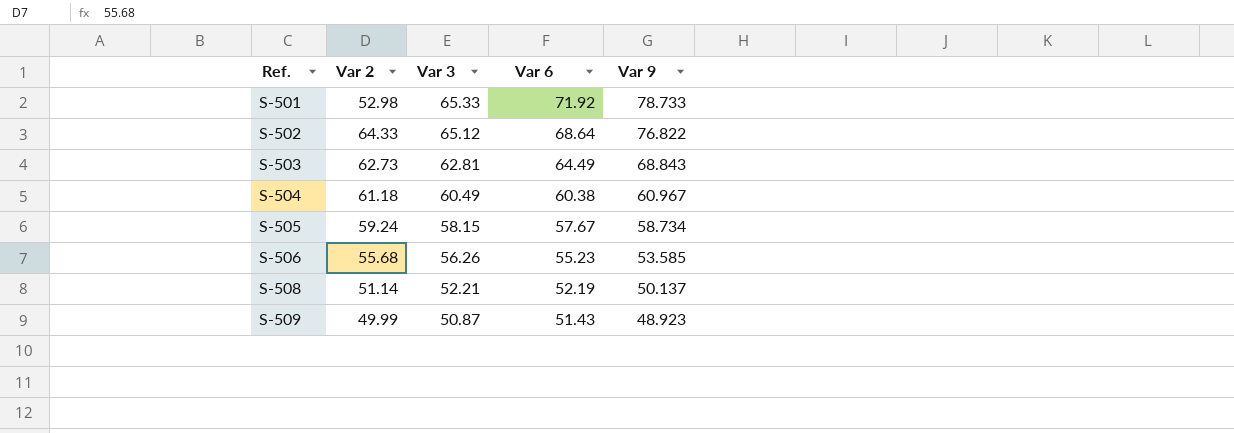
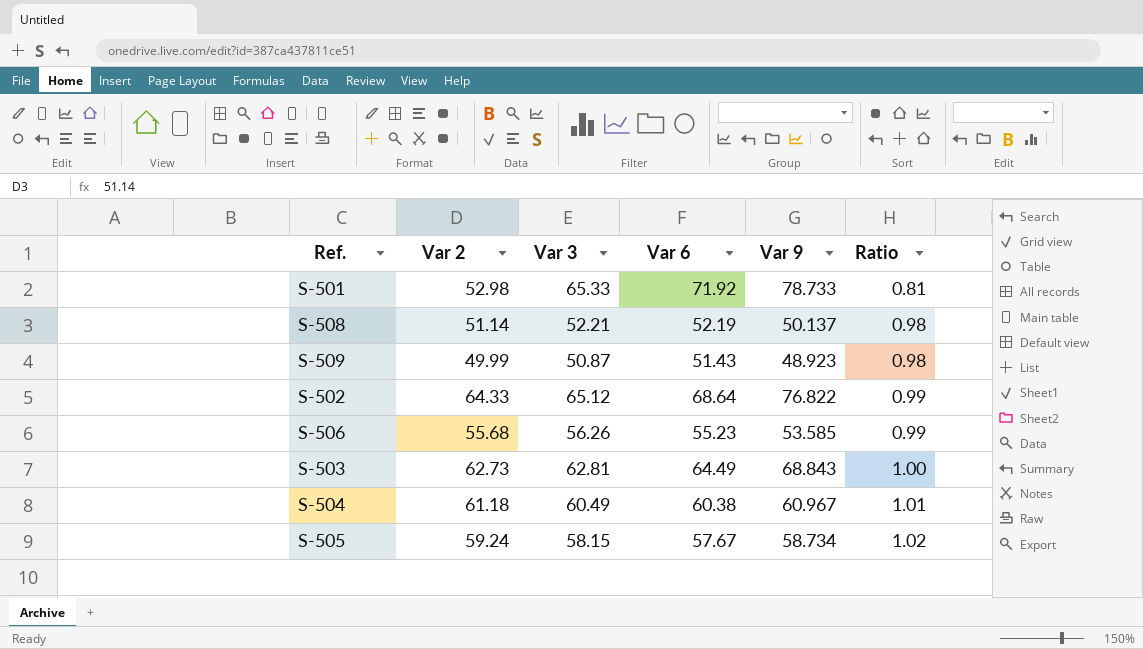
row order: Ref. ascending -> Ratio ascending
column Ratio | formula: none -> [Var 2] / [Var 3]

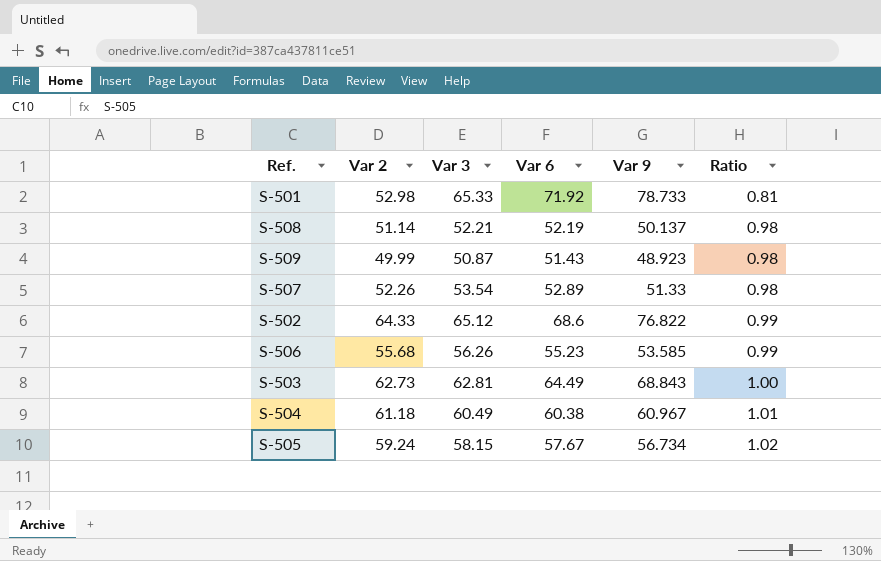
row S-507: none -> 52.26 | 53.54 | 52.89 | 51.33 | 0.98
S-502 | Var 6: 68.64 -> 68.6
S-505 | Var 9: 58.734 -> 56.734

